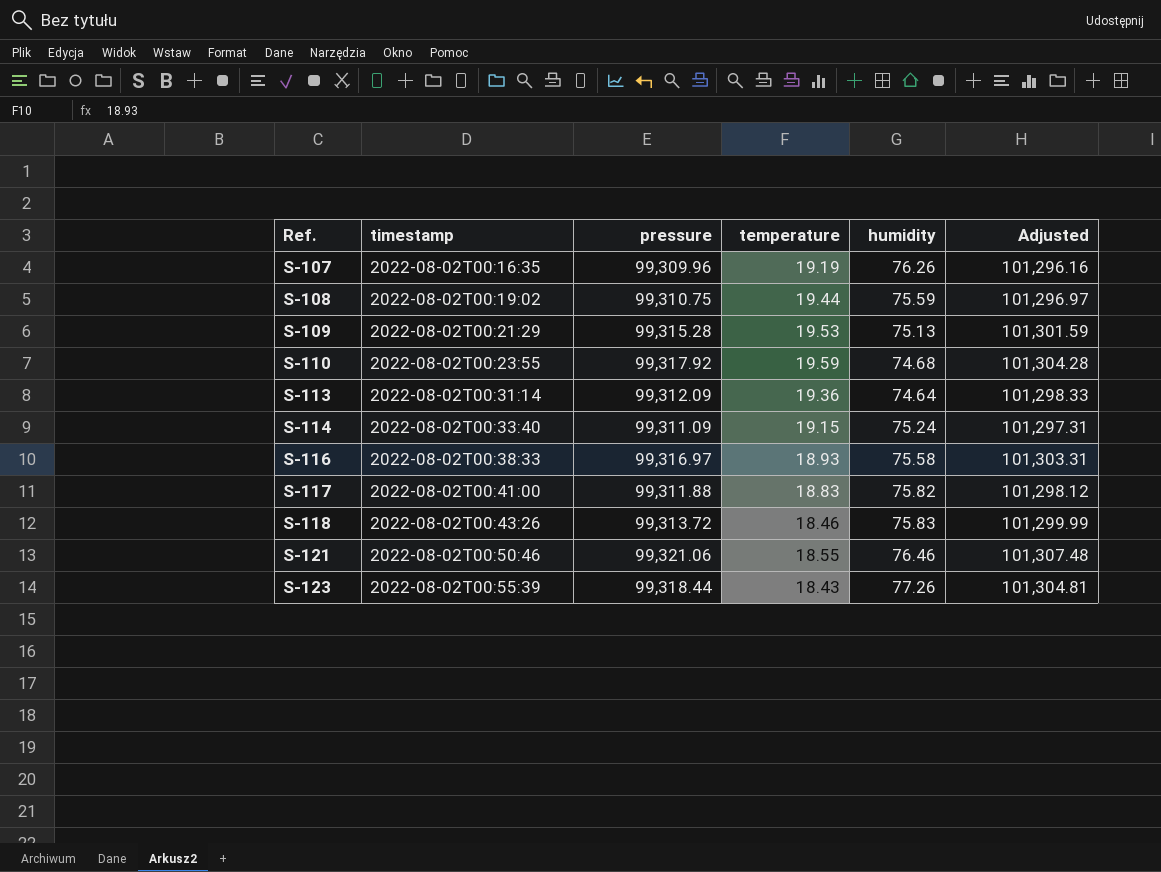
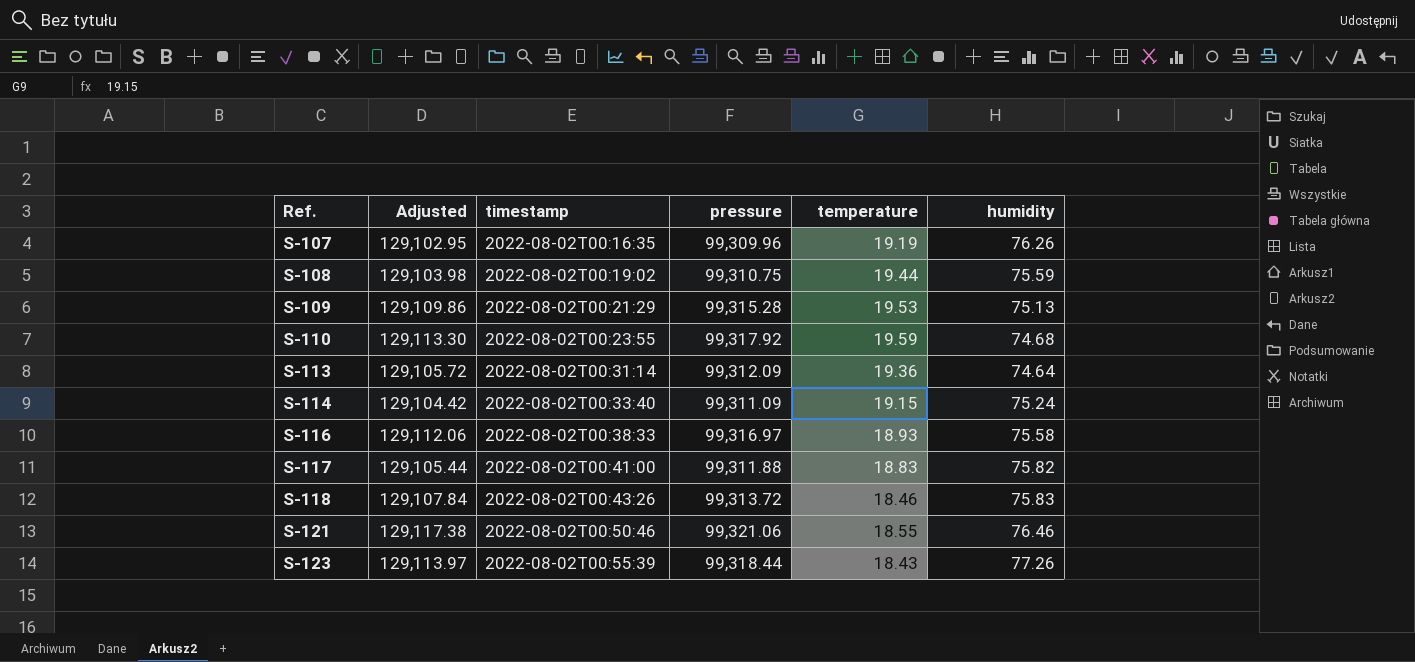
column Adjusted | formula: [pressure] * 1.02 -> [pressure] * 1.3
column Adjusted | position: 6 -> 2

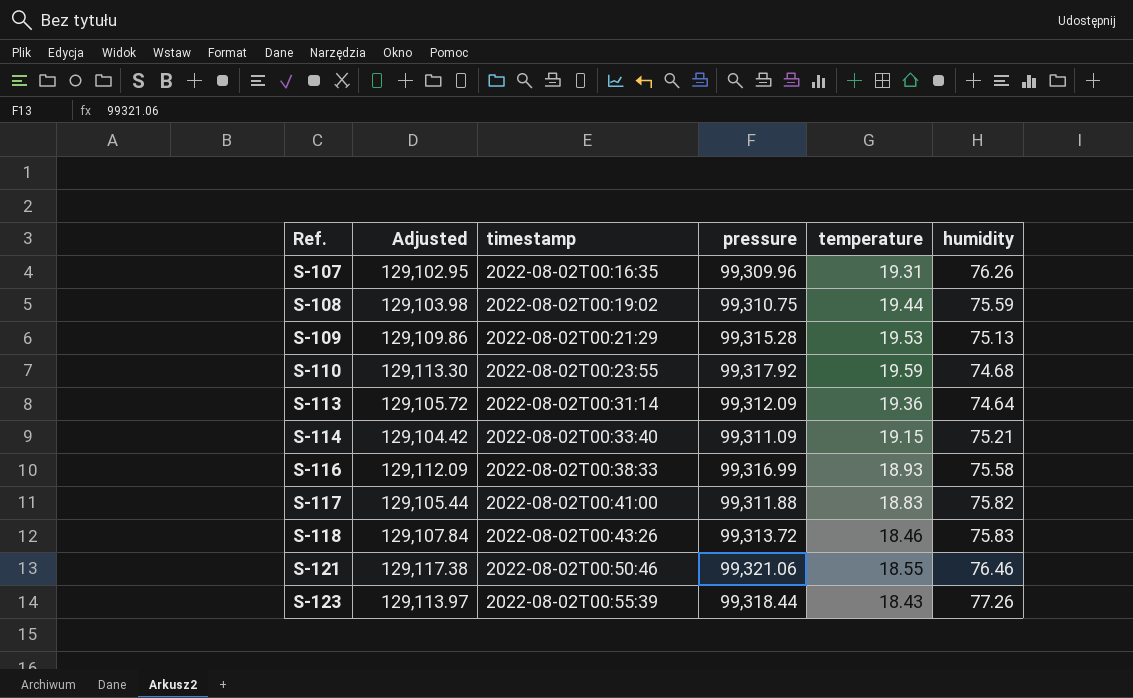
S-107 | temperature: 19.19 -> 19.31
S-114 | humidity: 75.24 -> 75.21
S-116 | Adjusted: 129,112.06 -> 129,112.09
S-116 | pressure: 99,316.97 -> 99,316.99

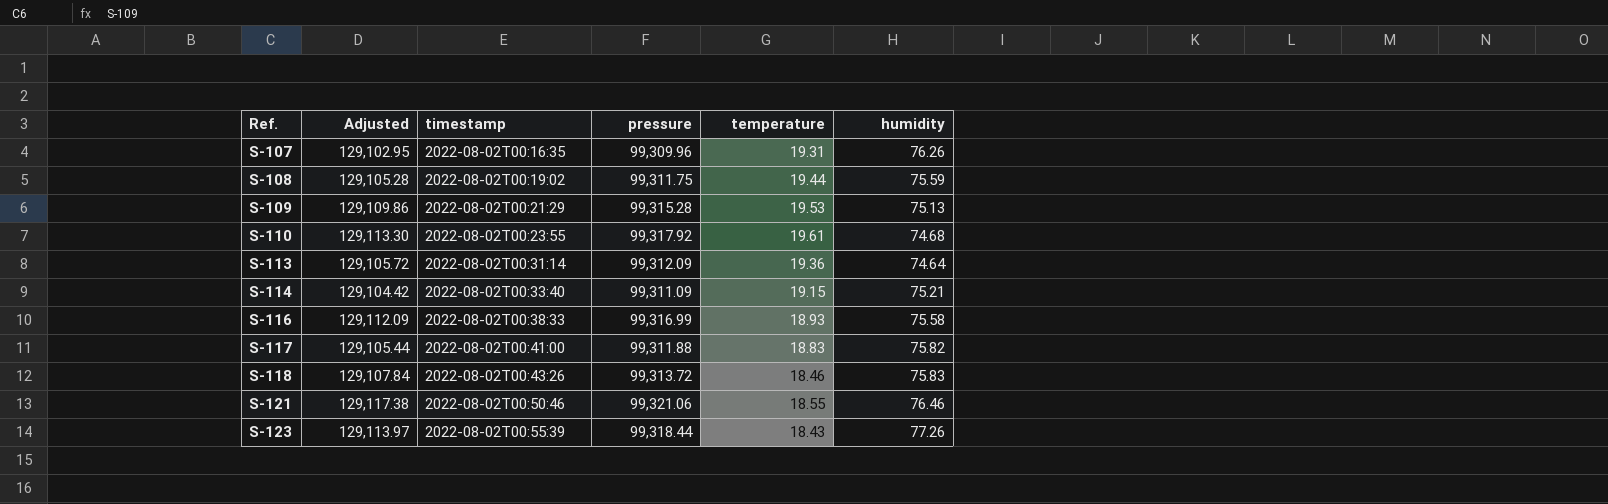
S-108 | Adjusted: 129,103.98 -> 129,105.28
S-108 | pressure: 99,310.75 -> 99,311.75
S-110 | temperature: 19.59 -> 19.61

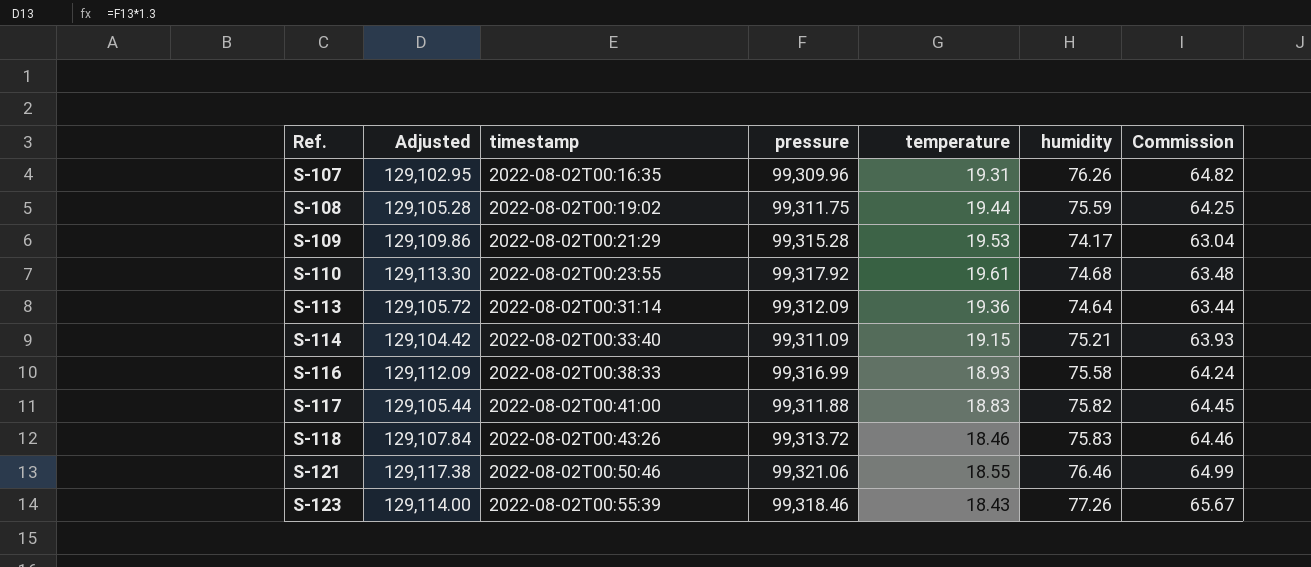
column Commission | formula: none -> [humidity] * 0.85
S-109 | humidity: 75.13 -> 74.17
S-123 | Adjusted: 129,113.97 -> 129,114.00
S-123 | pressure: 99,318.44 -> 99,318.46

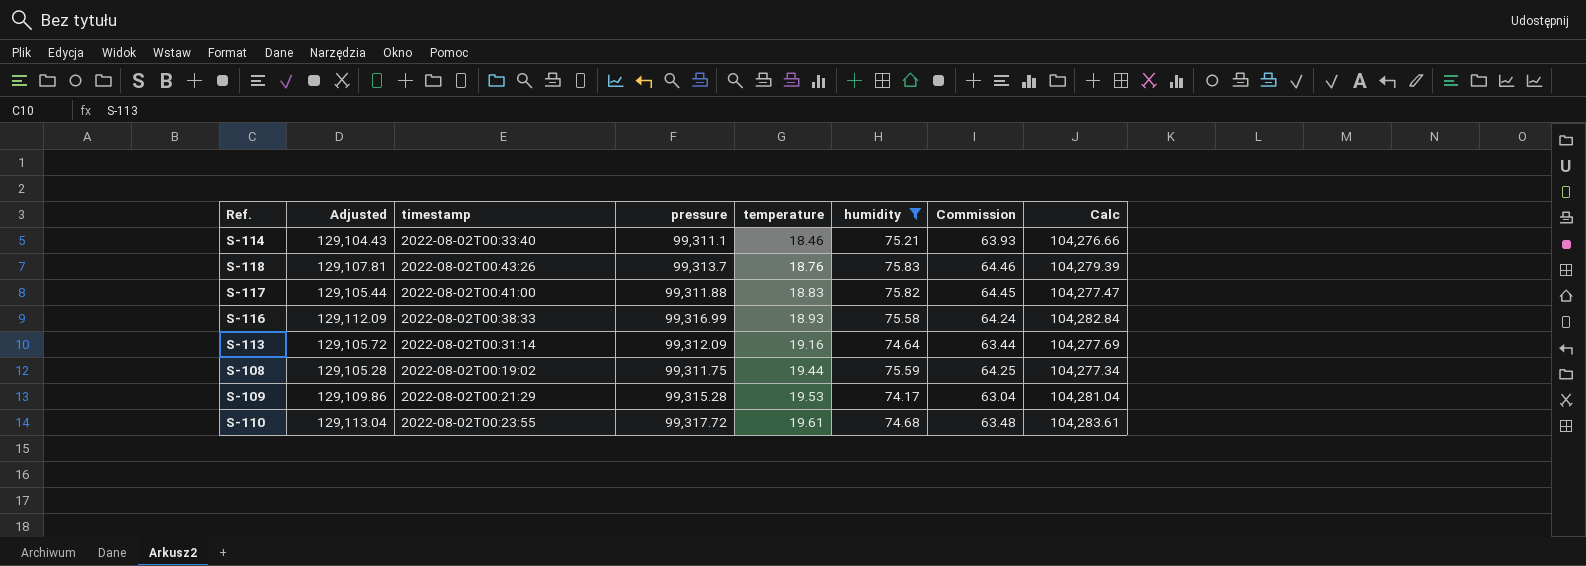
filter: none -> humidity <= 75.83
row order: Ref. ascending -> temperature ascending
column Calc | formula: none -> [pressure] * 1.05
S-114 | Adjusted: 129,104.42 -> 129,104.43
S-114 | pressure: 99,311.09 -> 99,311.1
S-114 | temperature: 19.15 -> 18.46
S-118 | Adjusted: 129,107.84 -> 129,107.81
S-118 | pressure: 99,313.72 -> 99,313.7
S-118 | temperature: 18.46 -> 18.76
S-113 | temperature: 19.36 -> 19.16
S-110 | Adjusted: 129,113.30 -> 129,113.04
S-110 | pressure: 99,317.92 -> 99,317.72

